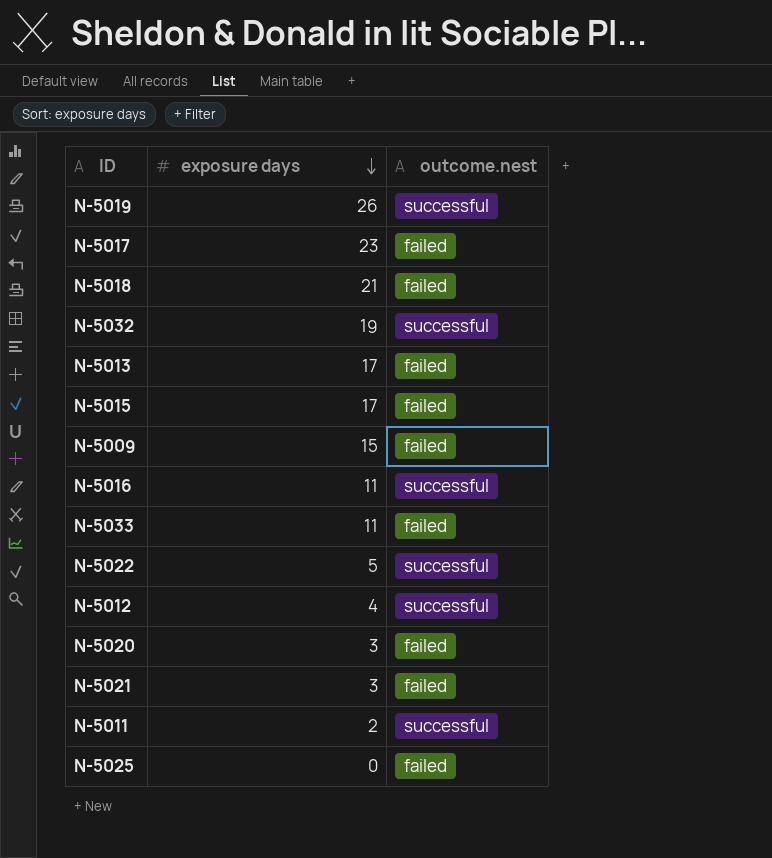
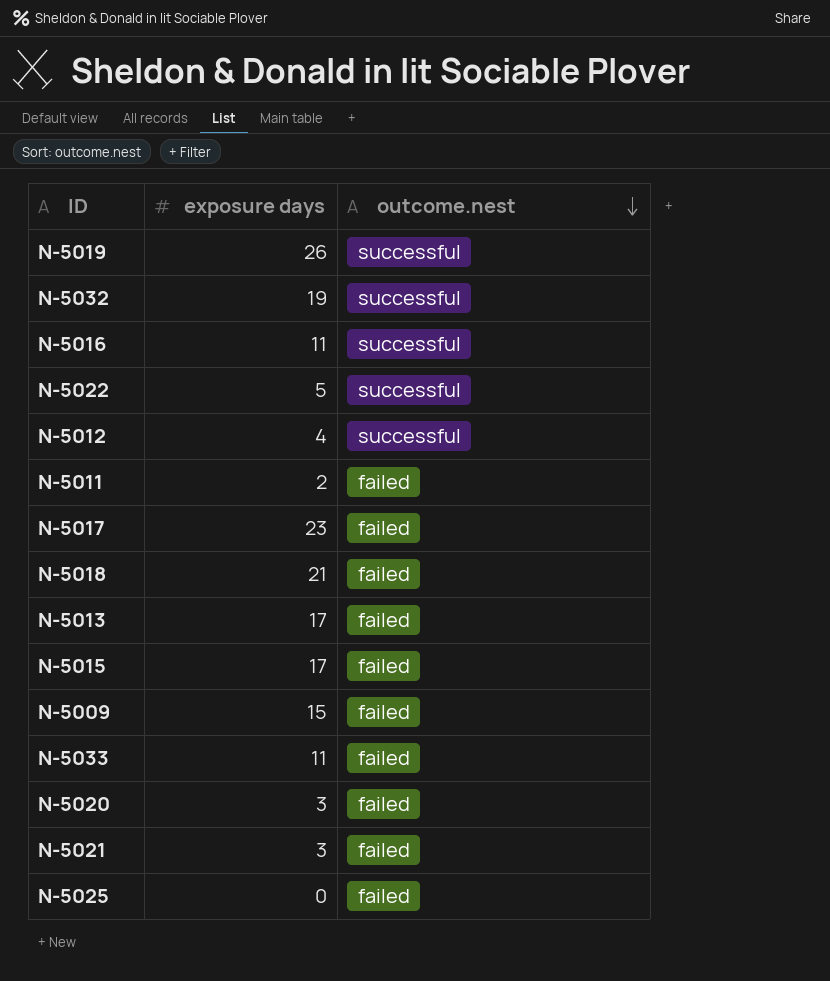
row order: exposure days descending -> outcome.nest descending
N-5011 | outcome.nest: successful -> failed

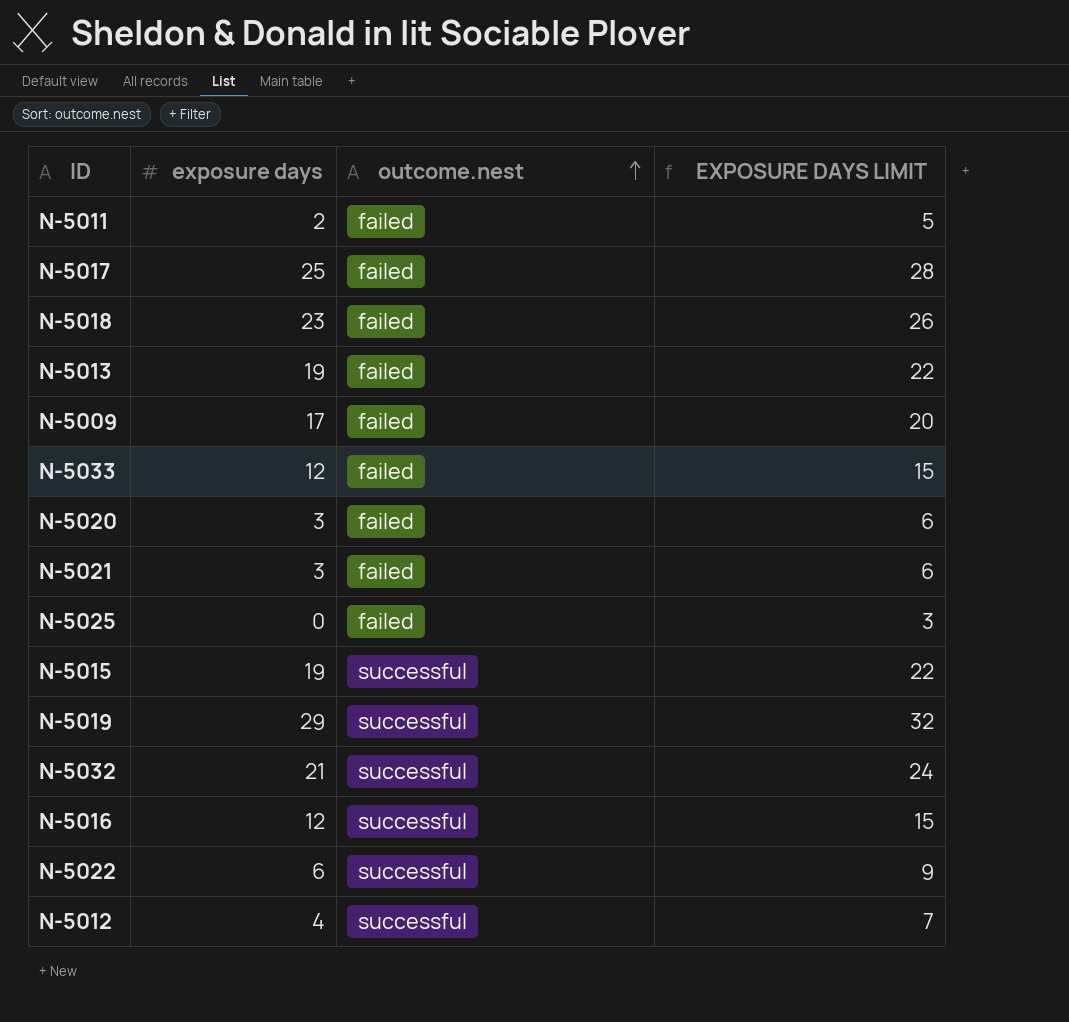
row order: outcome.nest descending -> outcome.nest ascending
column EXPOSURE DAYS LIMIT | formula: none -> [exposure days] + 3
N-5017 | exposure days: 23 -> 25
N-5018 | exposure days: 21 -> 23
N-5013 | exposure days: 17 -> 19
N-5009 | exposure days: 15 -> 17
N-5033 | exposure days: 11 -> 12
N-5015 | exposure days: 17 -> 19
N-5015 | outcome.nest: failed -> successful
N-5019 | exposure days: 26 -> 29
N-5032 | exposure days: 19 -> 21
N-5016 | exposure days: 11 -> 12
N-5022 | exposure days: 5 -> 6

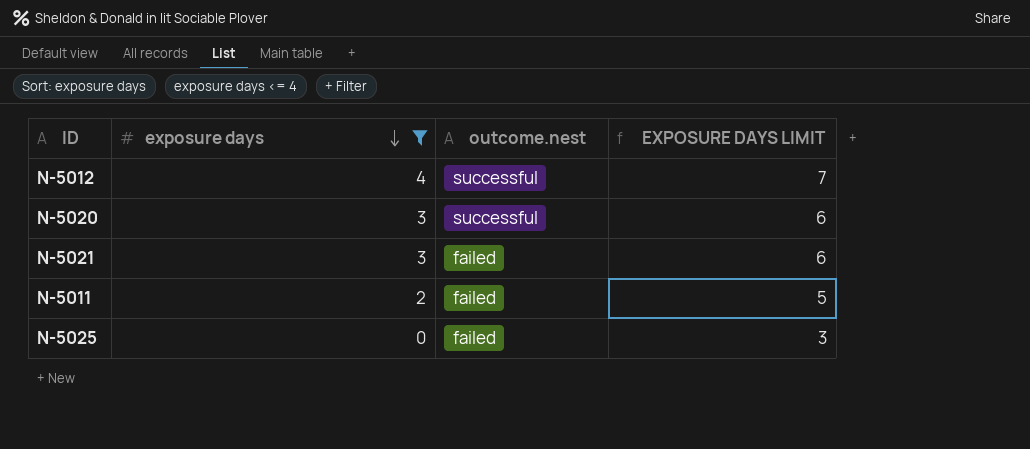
filter: none -> exposure days <= 4
row order: outcome.nest ascending -> exposure days descending
N-5020 | outcome.nest: failed -> successful

